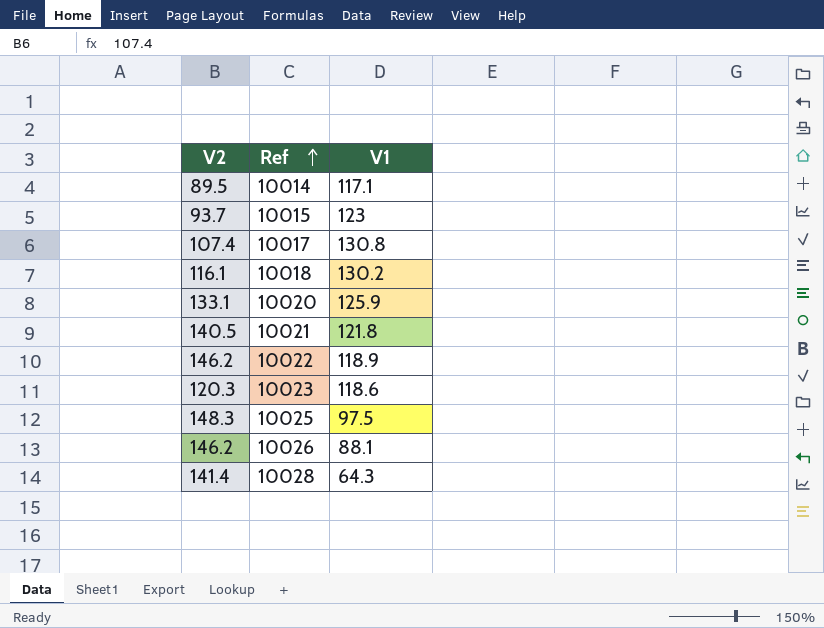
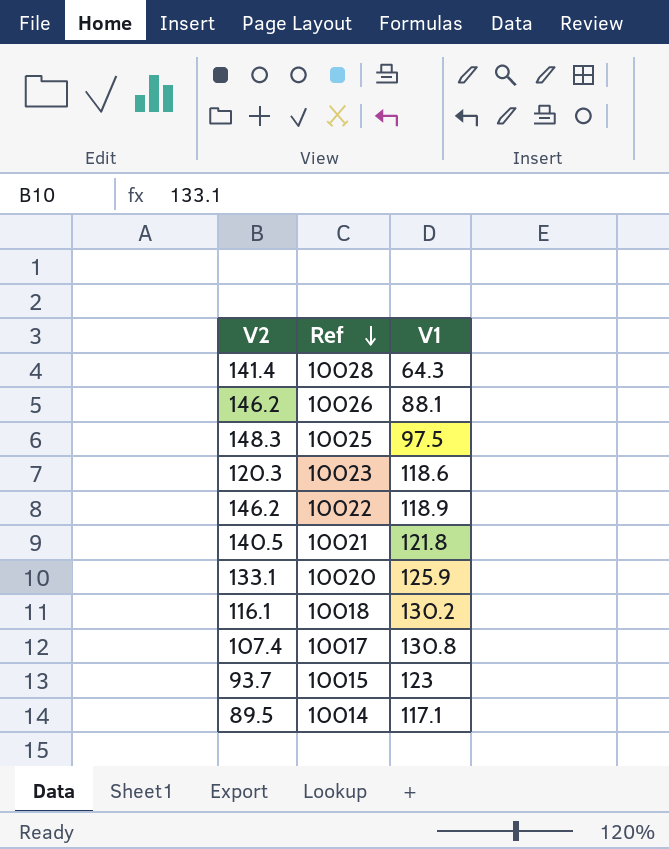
row order: Ref ascending -> Ref descending

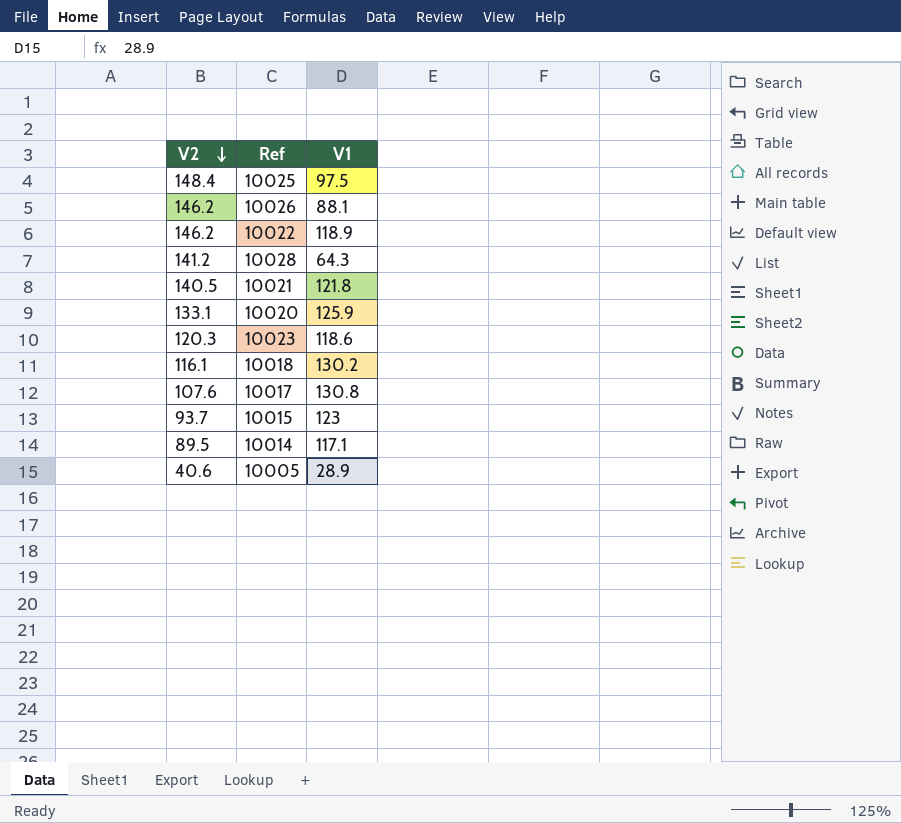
row order: Ref descending -> V2 descending
10025 | V2: 148.3 -> 148.4
10028 | V2: 141.4 -> 141.2
10017 | V2: 107.4 -> 107.6
row 10005: none -> 40.6 | 28.9

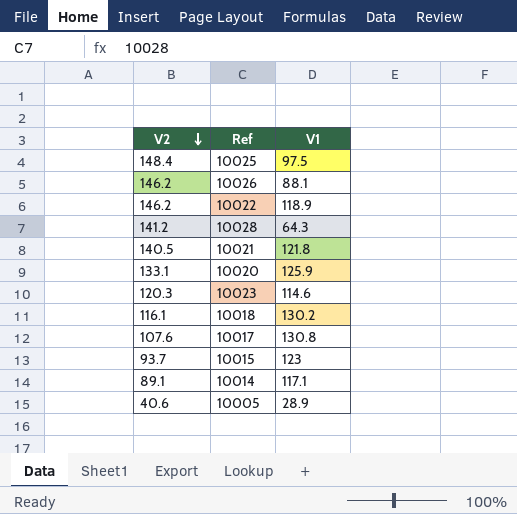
10023 | V1: 118.6 -> 114.6
10014 | V2: 89.5 -> 89.1

